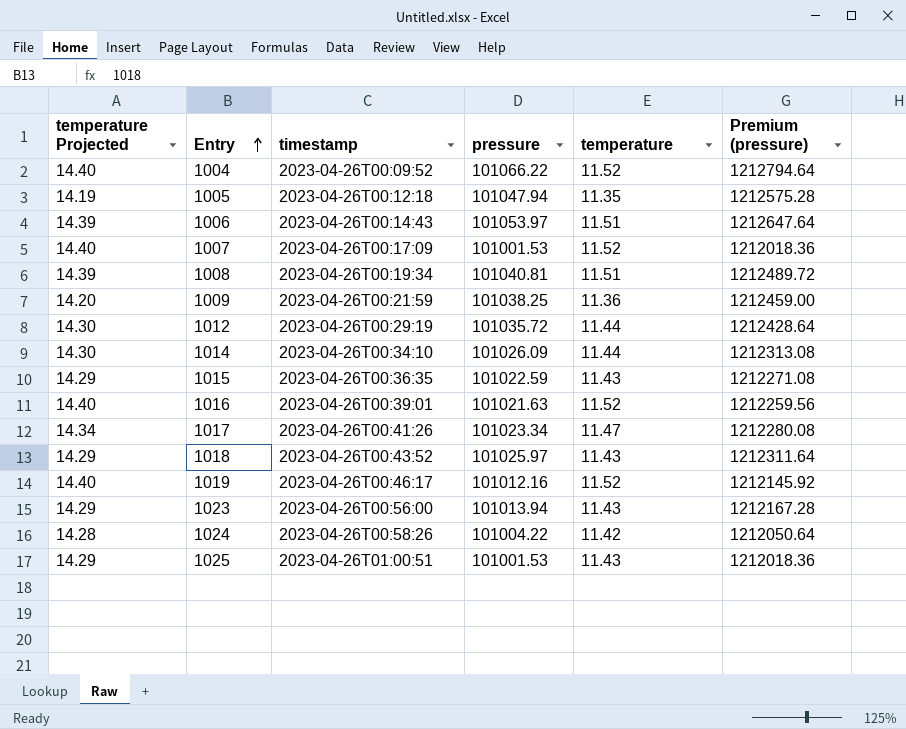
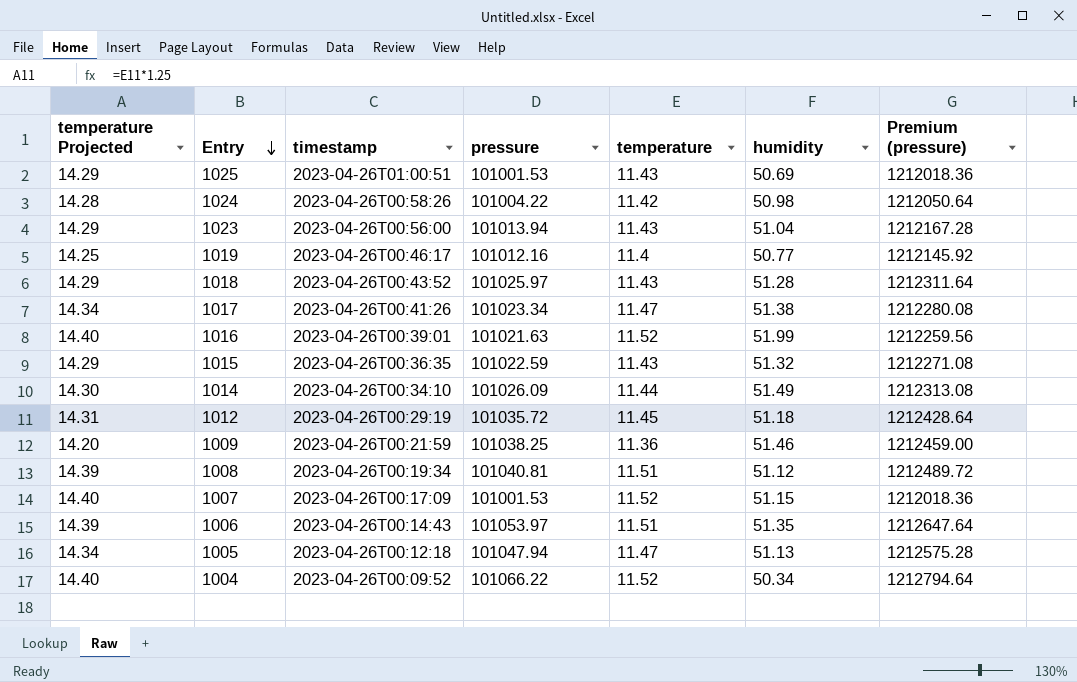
row order: Entry ascending -> Entry descending
column humidity | position: none -> 6
1019 | temperature Projected: 14.40 -> 14.25
1019 | temperature: 11.52 -> 11.4
1012 | temperature Projected: 14.30 -> 14.31
1012 | temperature: 11.44 -> 11.45
1005 | temperature Projected: 14.19 -> 14.34
1005 | temperature: 11.35 -> 11.47

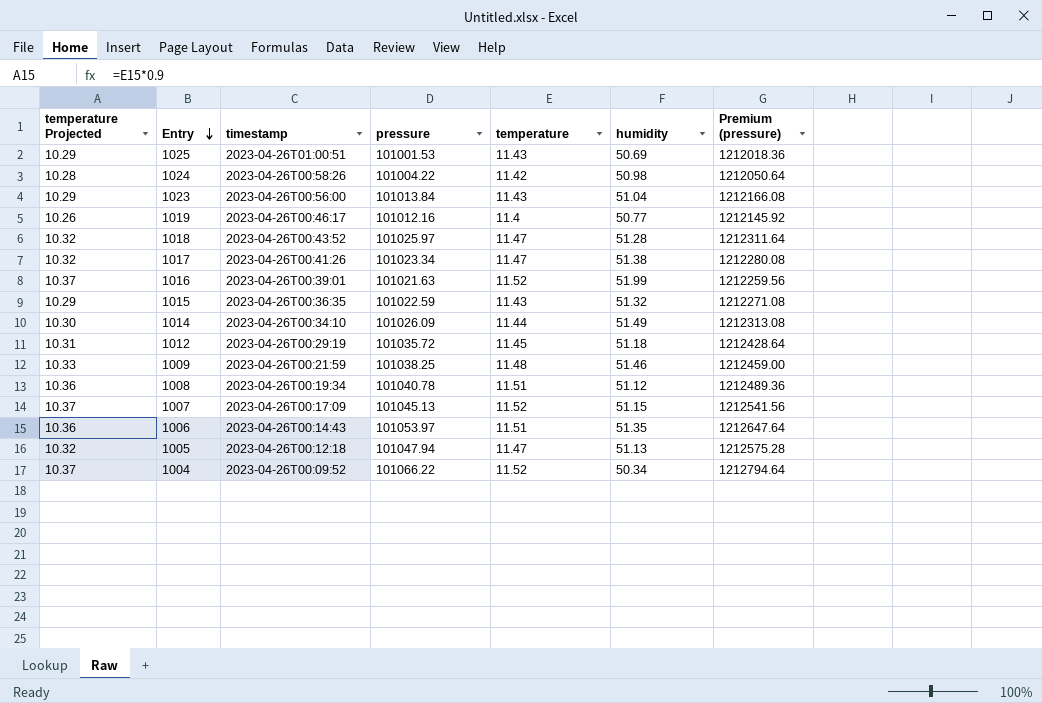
column temperature Projected | formula: [temperature] * 1.25 -> [temperature] * 0.9
1023 | pressure: 101013.94 -> 101013.84
1023 | Premium (pressure): 1212167.28 -> 1212166.08
1018 | temperature: 11.43 -> 11.47
1009 | temperature: 11.36 -> 11.48
1008 | pressure: 101040.81 -> 101040.78
1008 | Premium (pressure): 1212489.72 -> 1212489.36
1007 | pressure: 101001.53 -> 101045.13
1007 | Premium (pressure): 1212018.36 -> 1212541.56

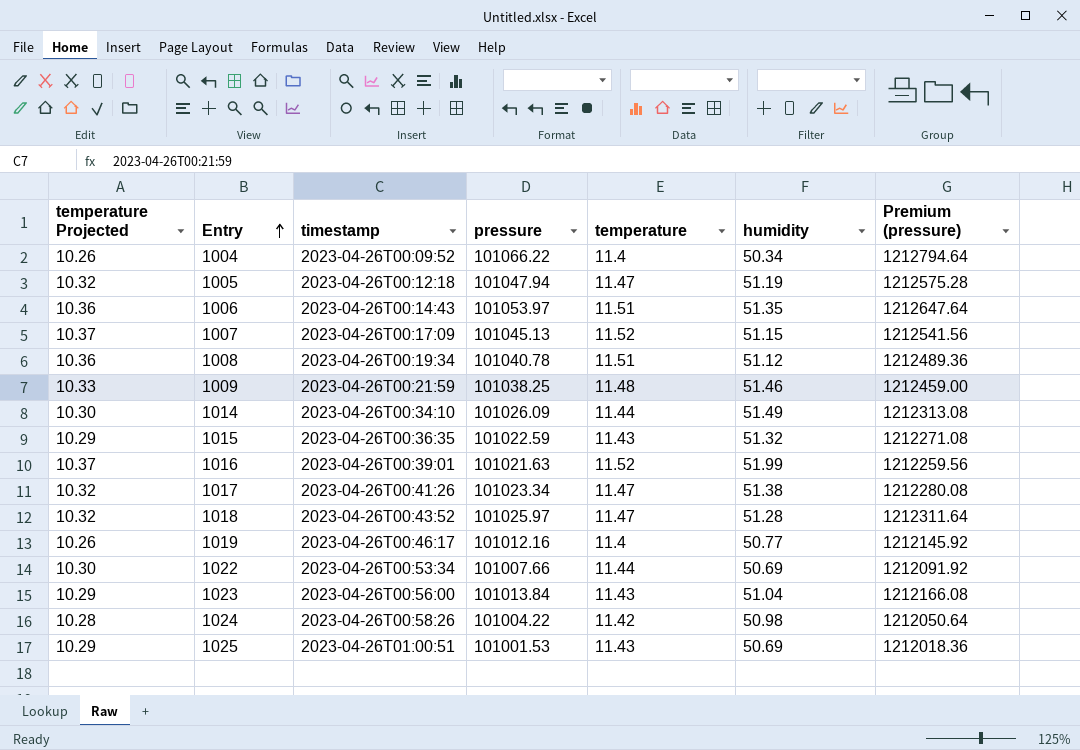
row order: Entry descending -> Entry ascending
row 1012: 10.31 | 2023-04-26T00:29:19 | 101035.72 | 11.45 | 51.18 | 1212428.64 -> none
1004 | temperature Projected: 10.37 -> 10.26
1004 | temperature: 11.52 -> 11.4
1005 | humidity: 51.13 -> 51.19
row 1022: none -> 10.30 | 2023-04-26T00:53:34 | 101007.66 | 11.44 | 50.69 | 1212091.92

